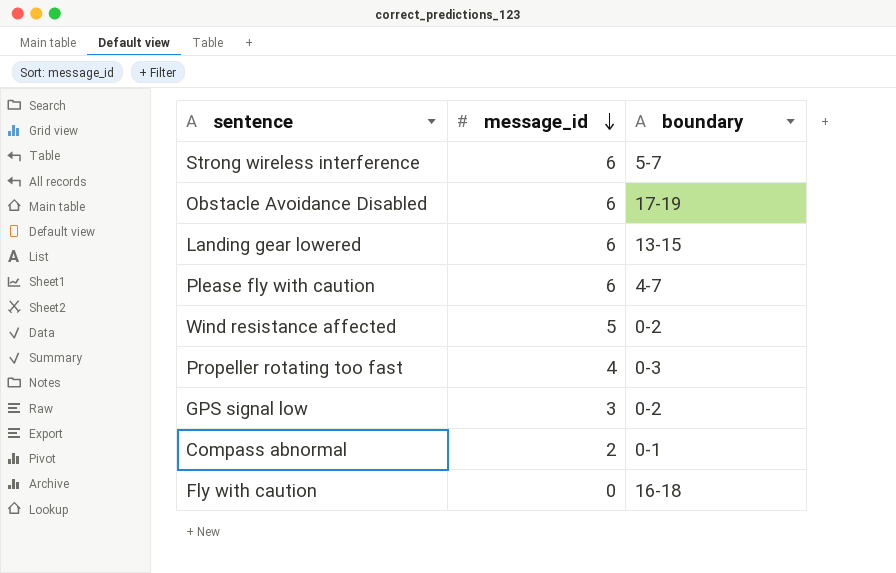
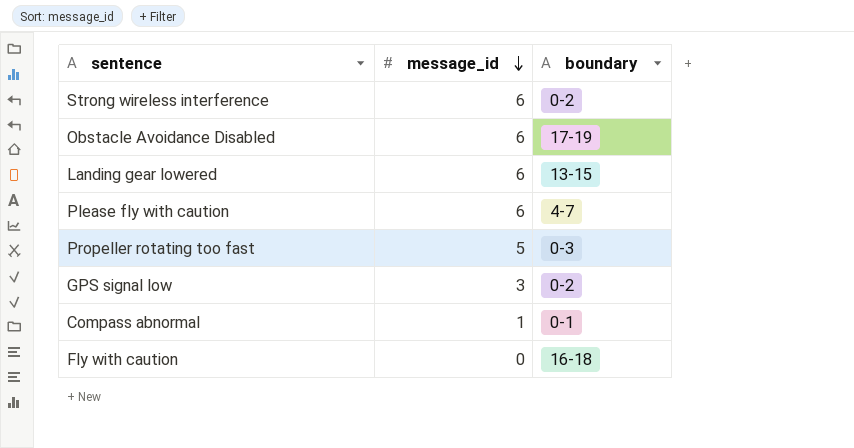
row Wind resistance affected: 5 | 0-2 -> none
Strong wireless interference | boundary: 5-7 -> 0-2
Propeller rotating too fast | message_id: 4 -> 5
Compass abnormal | message_id: 2 -> 1

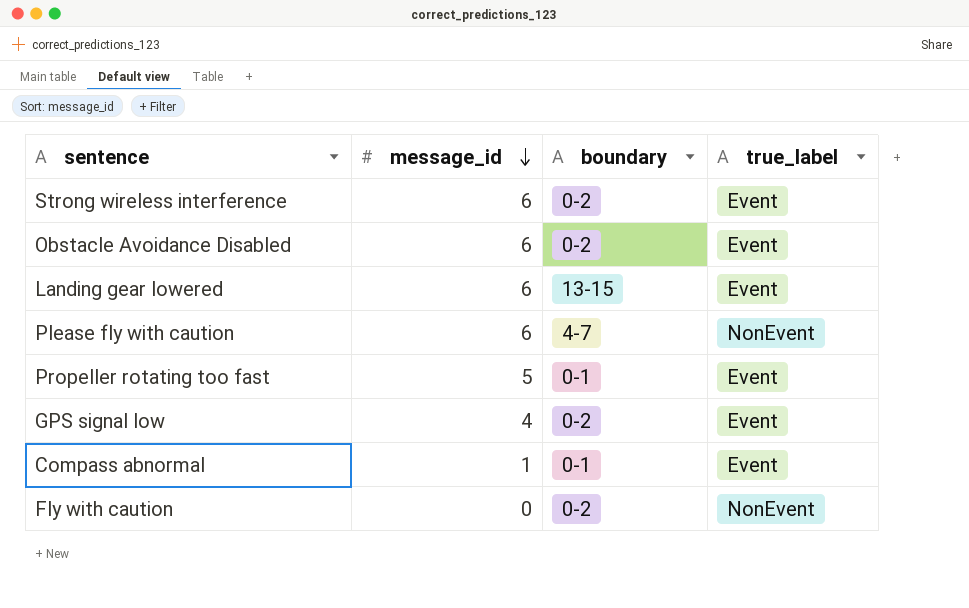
column true_label | position: none -> 4
Obstacle Avoidance Disabled | boundary: 17-19 -> 0-2
Propeller rotating too fast | boundary: 0-3 -> 0-1
GPS signal low | message_id: 3 -> 4
Fly with caution | boundary: 16-18 -> 0-2

